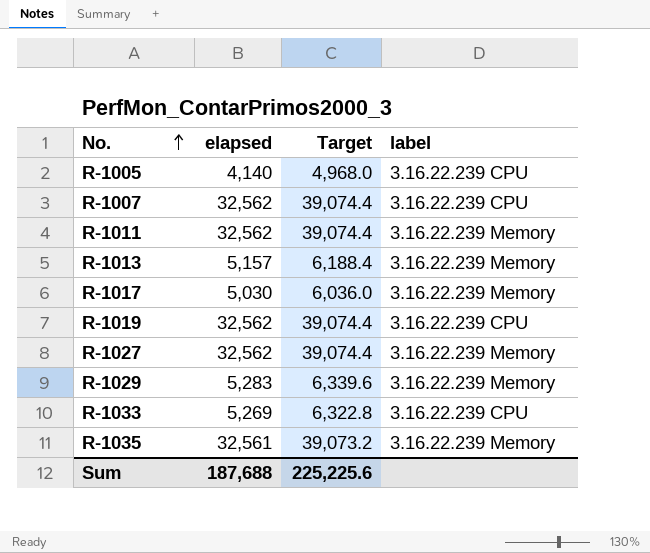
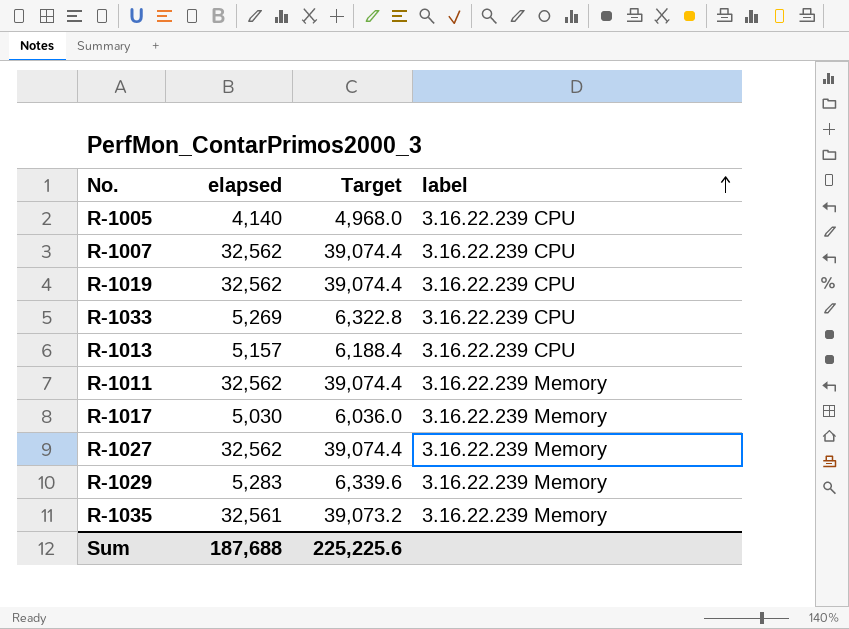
row order: No. ascending -> label ascending
R-1013 | label: 3.16.22.239 Memory -> 3.16.22.239 CPU

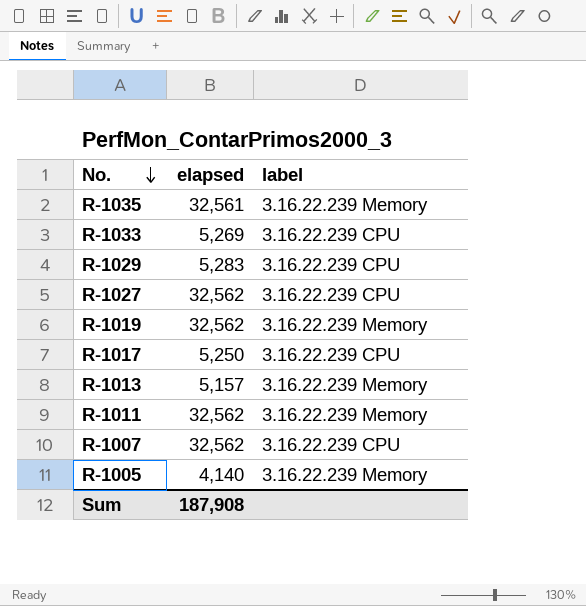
row order: label ascending -> No. descending
column Target | formula: [elapsed] * 1.2 -> none
R-1029 | label: 3.16.22.239 Memory -> 3.16.22.239 CPU
R-1027 | label: 3.16.22.239 Memory -> 3.16.22.239 CPU
R-1019 | label: 3.16.22.239 CPU -> 3.16.22.239 Memory
R-1017 | elapsed: 5,030 -> 5,250
R-1017 | label: 3.16.22.239 Memory -> 3.16.22.239 CPU
R-1013 | label: 3.16.22.239 CPU -> 3.16.22.239 Memory
R-1005 | label: 3.16.22.239 CPU -> 3.16.22.239 Memory
Sum | elapsed: 187,688 -> 187,908

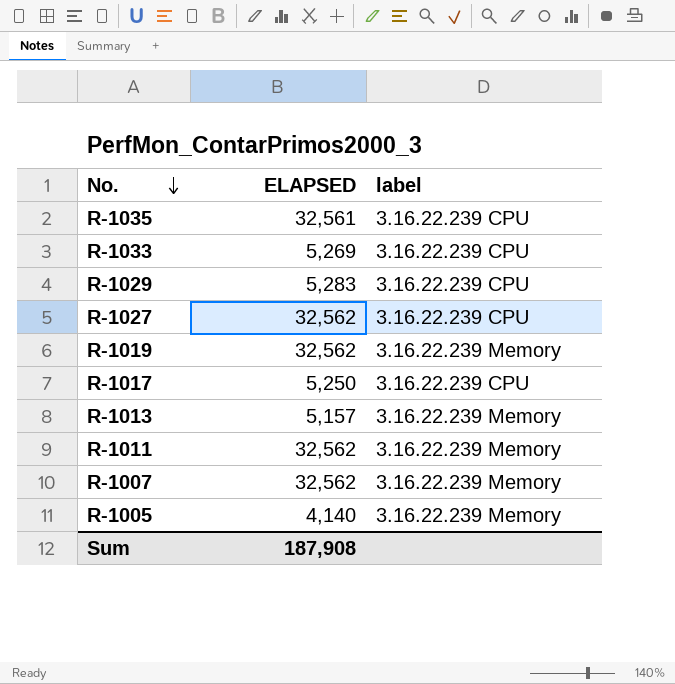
column name: elapsed -> ELAPSED
R-1035 | label: 3.16.22.239 Memory -> 3.16.22.239 CPU
R-1007 | label: 3.16.22.239 CPU -> 3.16.22.239 Memory

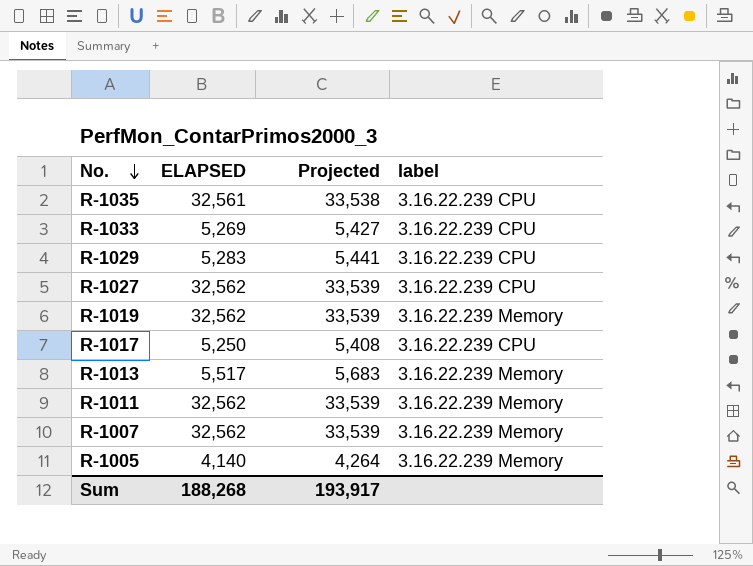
column Projected | formula: none -> [ELAPSED] * 1.03
R-1013 | ELAPSED: 5,157 -> 5,517
Sum | ELAPSED: 187,908 -> 188,268

